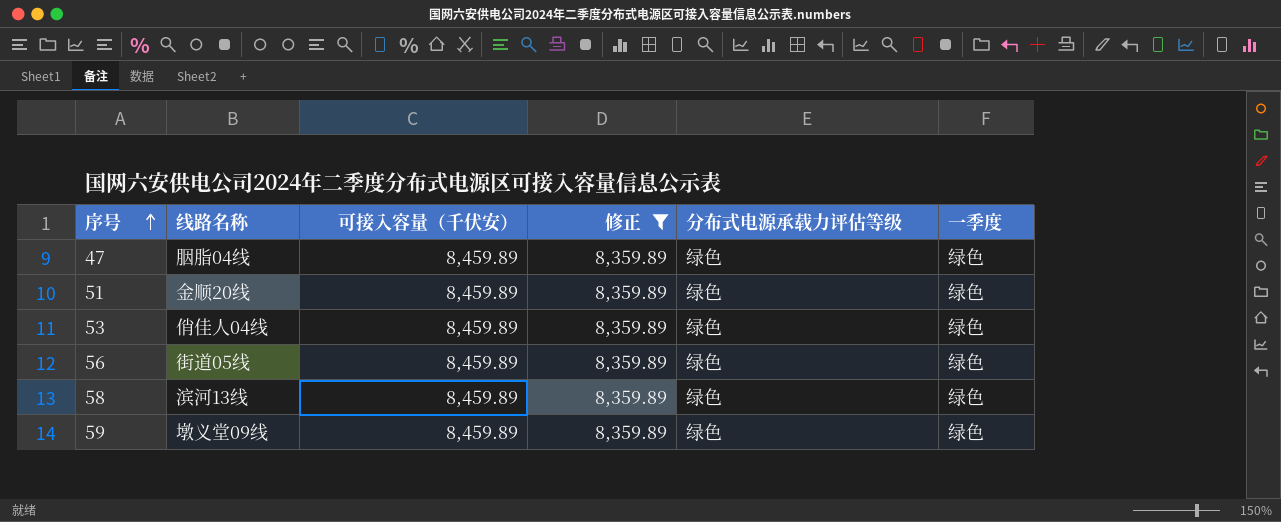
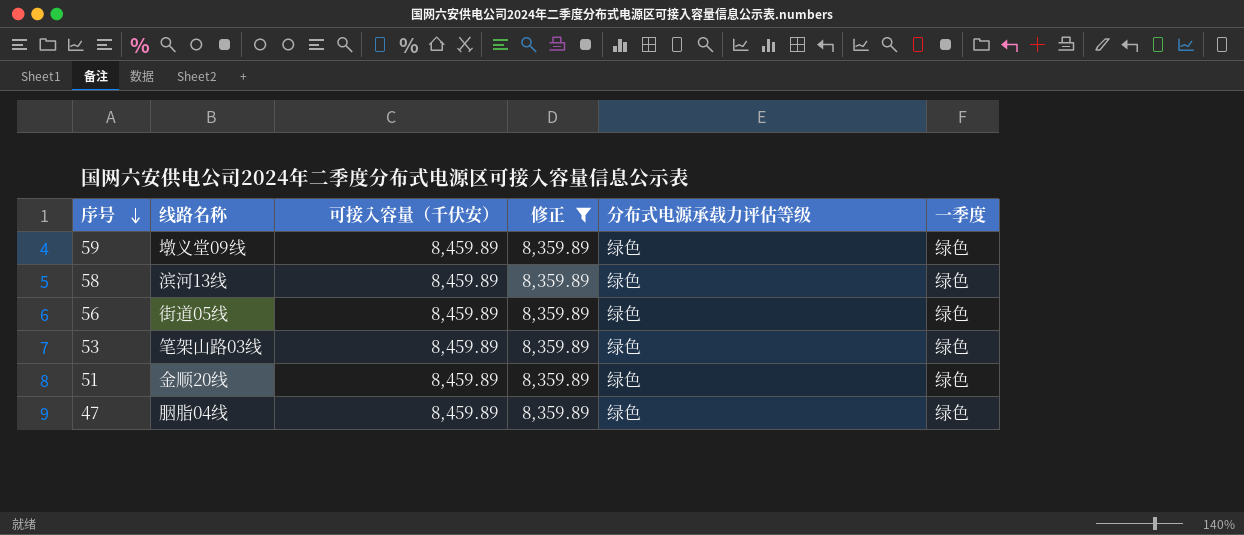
row order: 序号 ascending -> 序号 descending
53 | 线路名称: 俏佳人04线 -> 笔架山路03线

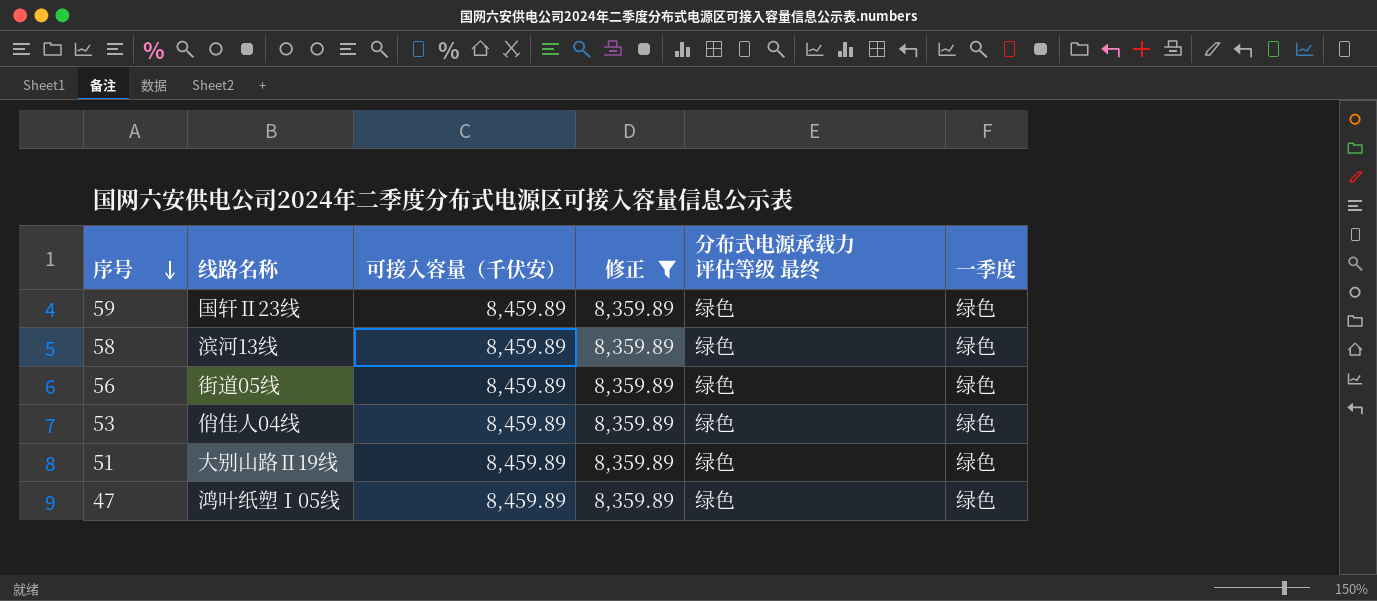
column name: 分布式电源承载力评估等级 -> 分布式电源承载力评估等级 最终
59 | 线路名称: 墩义堂09线 -> 国轩Ⅱ23线
53 | 线路名称: 笔架山路03线 -> 俏佳人04线
51 | 线路名称: 金顺20线 -> 大别山路Ⅱ19线
47 | 线路名称: 胭脂04线 -> 鸿叶纸塑Ⅰ05线

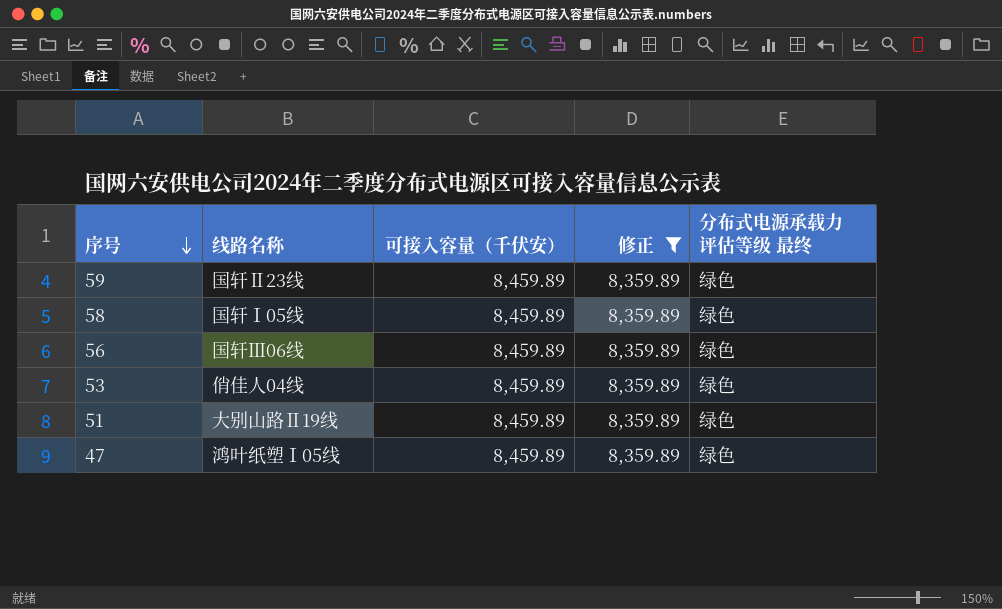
column 一季度 | position: 6 -> none
58 | 线路名称: 滨河13线 -> 国轩Ⅰ05线
56 | 线路名称: 街道05线 -> 国轩Ⅲ06线

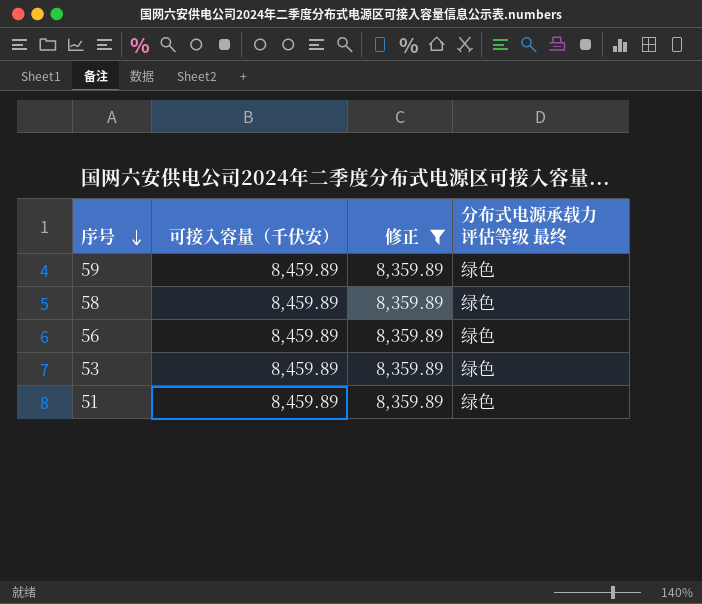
column 线路名称 | position: 2 -> none
row 47: 鸿叶纸塑Ⅰ05线 | 8,459.89 | 8,359.89 | 绿色 -> none

